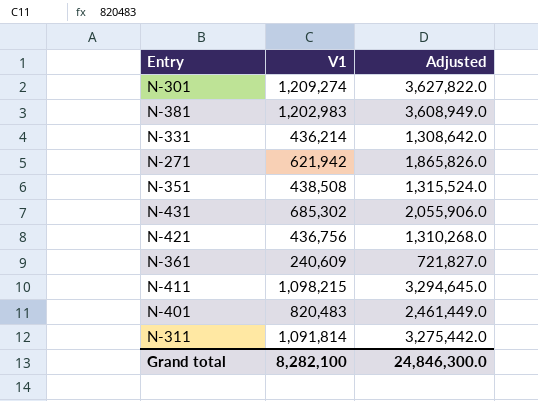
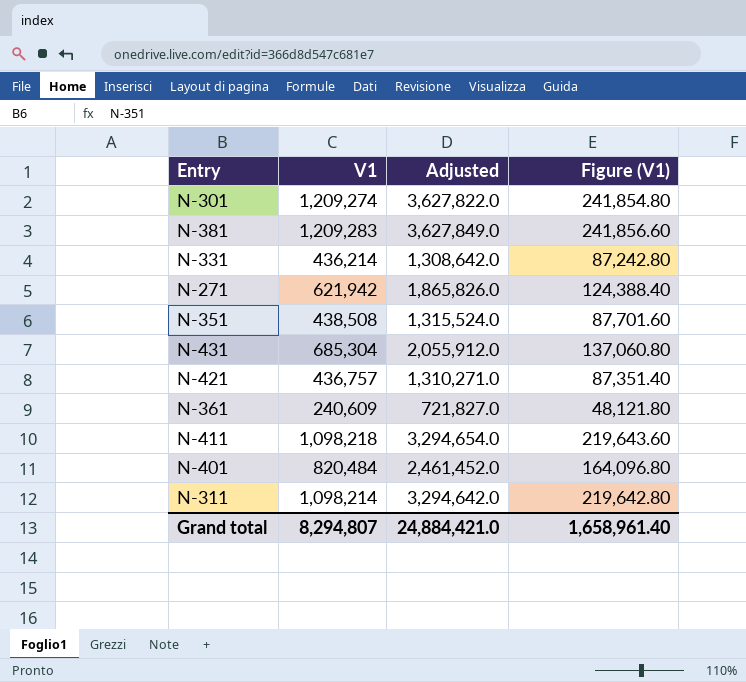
column Figure (V1) | formula: none -> [V1] * 0.2
N-381 | V1: 1,202,983 -> 1,209,283
N-381 | Adjusted: 3,608,949.0 -> 3,627,849.0
N-431 | V1: 685,302 -> 685,304
N-431 | Adjusted: 2,055,906.0 -> 2,055,912.0
N-421 | V1: 436,756 -> 436,757
N-421 | Adjusted: 1,310,268.0 -> 1,310,271.0
N-411 | V1: 1,098,215 -> 1,098,218
N-411 | Adjusted: 3,294,645.0 -> 3,294,654.0
N-401 | V1: 820,483 -> 820,484
N-401 | Adjusted: 2,461,449.0 -> 2,461,452.0
N-311 | V1: 1,091,814 -> 1,098,214
N-311 | Adjusted: 3,275,442.0 -> 3,294,642.0
Grand total | V1: 8,282,100 -> 8,294,807
Grand total | Adjusted: 24,846,300.0 -> 24,884,421.0

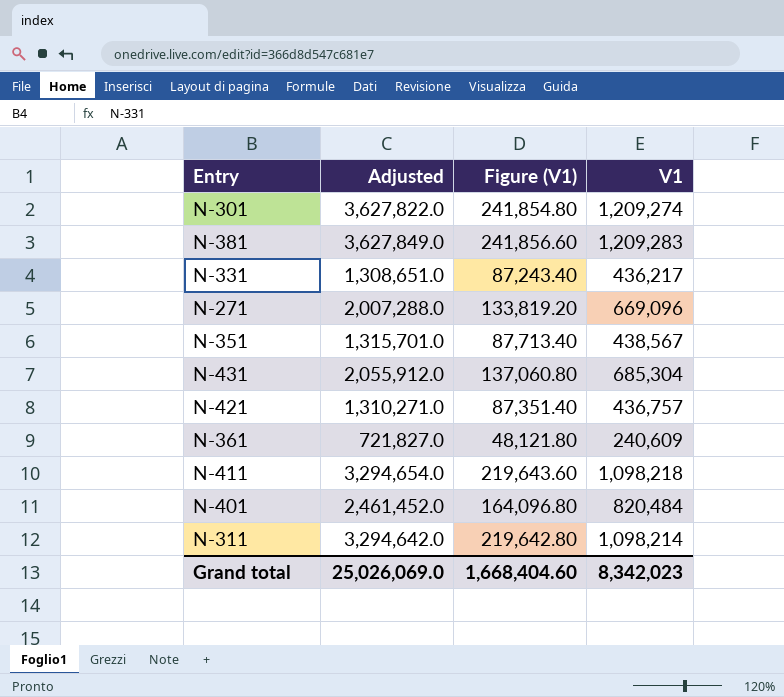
column V1 | position: 2 -> 4
N-331 | Adjusted: 1,308,642.0 -> 1,308,651.0
N-331 | Figure (V1): 87,242.80 -> 87,243.40
N-331 | V1: 436,214 -> 436,217
N-271 | Adjusted: 1,865,826.0 -> 2,007,288.0
N-271 | Figure (V1): 124,388.40 -> 133,819.20
N-271 | V1: 621,942 -> 669,096
N-351 | Adjusted: 1,315,524.0 -> 1,315,701.0
N-351 | Figure (V1): 87,701.60 -> 87,713.40
N-351 | V1: 438,508 -> 438,567
Grand total | Adjusted: 24,884,421.0 -> 25,026,069.0
Grand total | Figure (V1): 1,658,961.40 -> 1,668,404.60
Grand total | V1: 8,294,807 -> 8,342,023

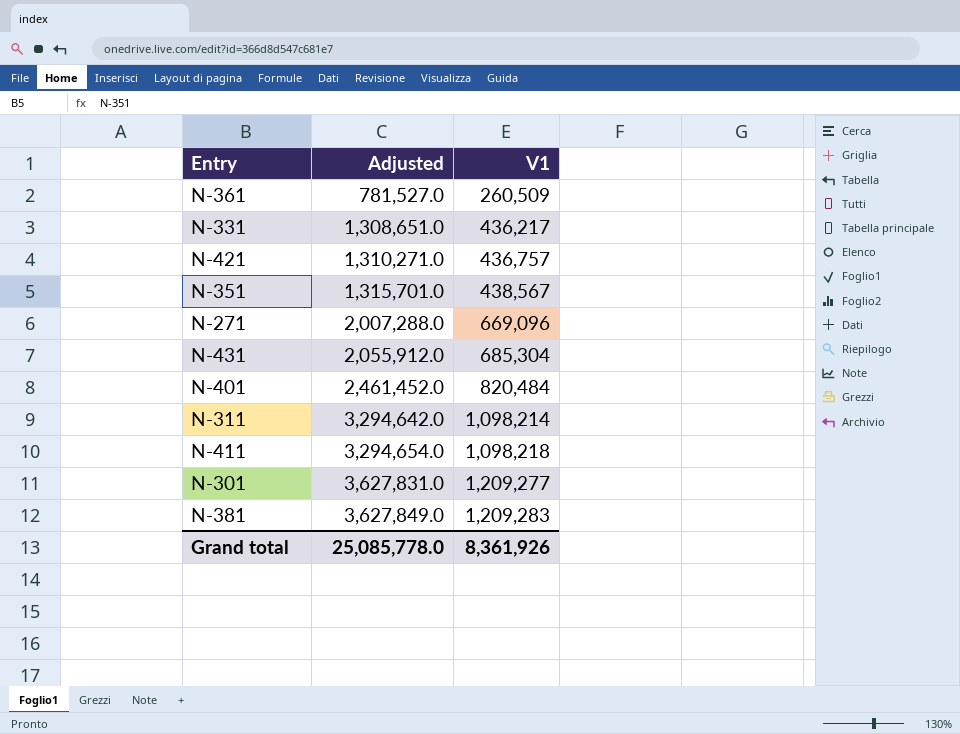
row order: none -> Adjusted ascending
column Figure (V1) | formula: [V1] * 0.2 -> none
N-361 | Adjusted: 721,827.0 -> 781,527.0
N-361 | V1: 240,609 -> 260,509
N-301 | Adjusted: 3,627,822.0 -> 3,627,831.0
N-301 | V1: 1,209,274 -> 1,209,277
Grand total | Adjusted: 25,026,069.0 -> 25,085,778.0
Grand total | V1: 8,342,023 -> 8,361,926

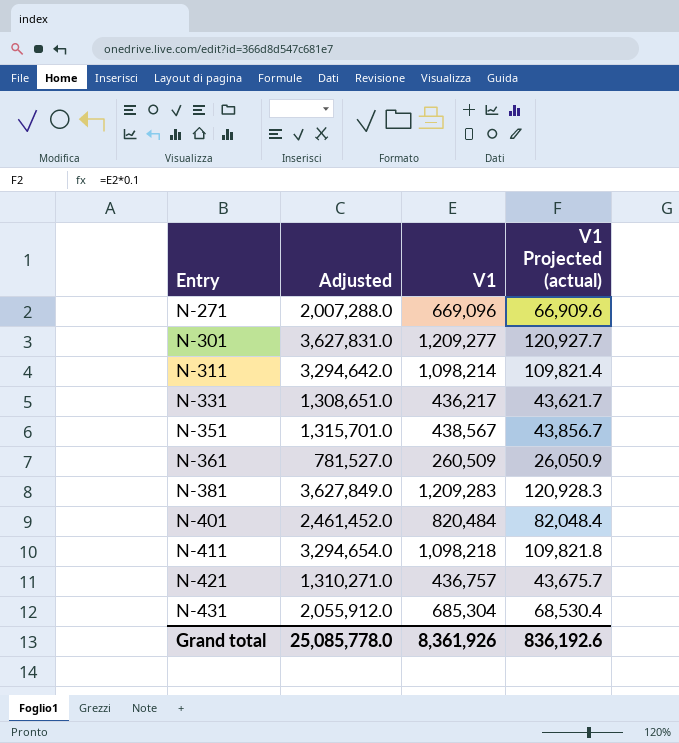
row order: Adjusted ascending -> Entry ascending
column V1 Projected (actual) | formula: none -> [V1] * 0.1

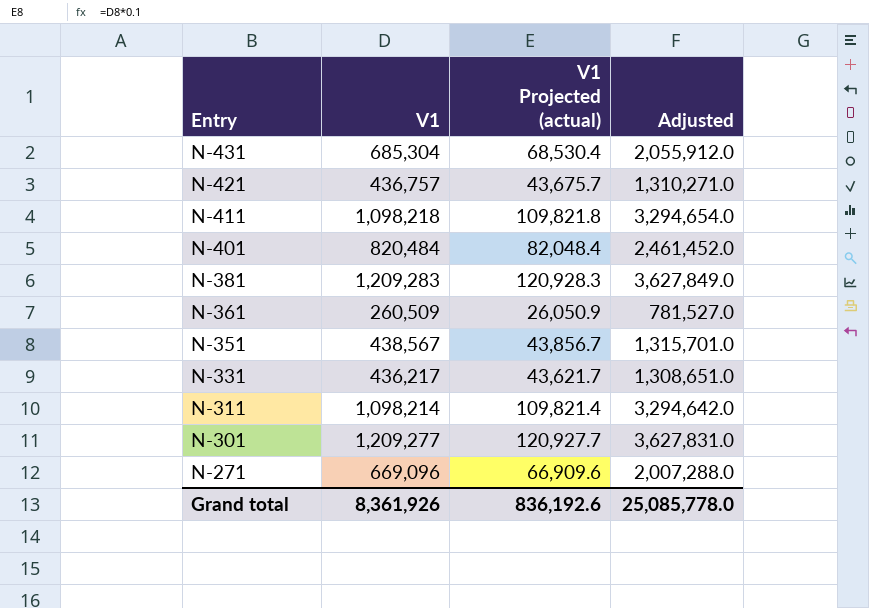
row order: Entry ascending -> Entry descending
column Adjusted | position: 2 -> 4

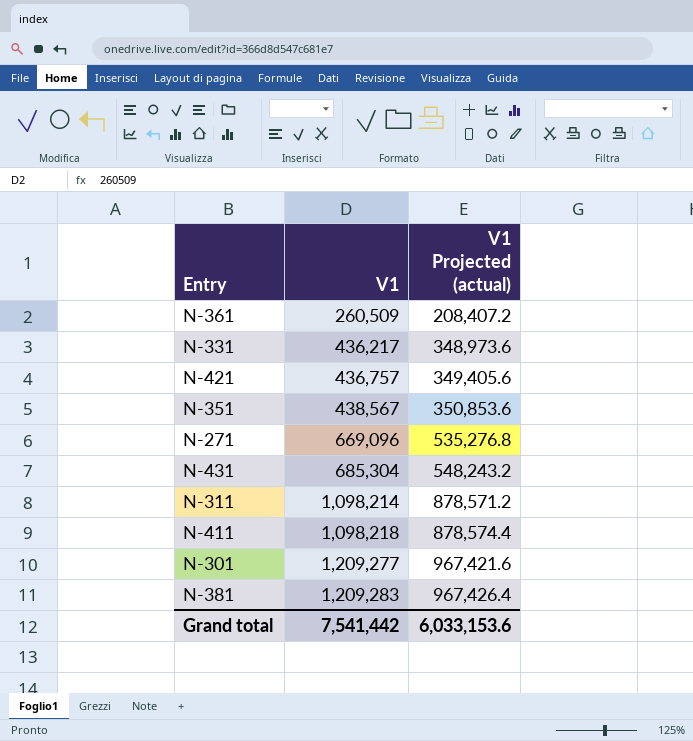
row order: Entry descending -> V1 ascending
column Adjusted | formula: [V1] * 3 -> none
column V1 Projected (actual) | formula: [V1] * 0.1 -> [V1] * 0.8
row N-401: 820,484 | 82,048.4 | 2,461,452.0 -> none
Grand total | V1: 8,361,926 -> 7,541,442
Grand total | V1 Projected (actual): 836,192.6 -> 6,033,153.6

